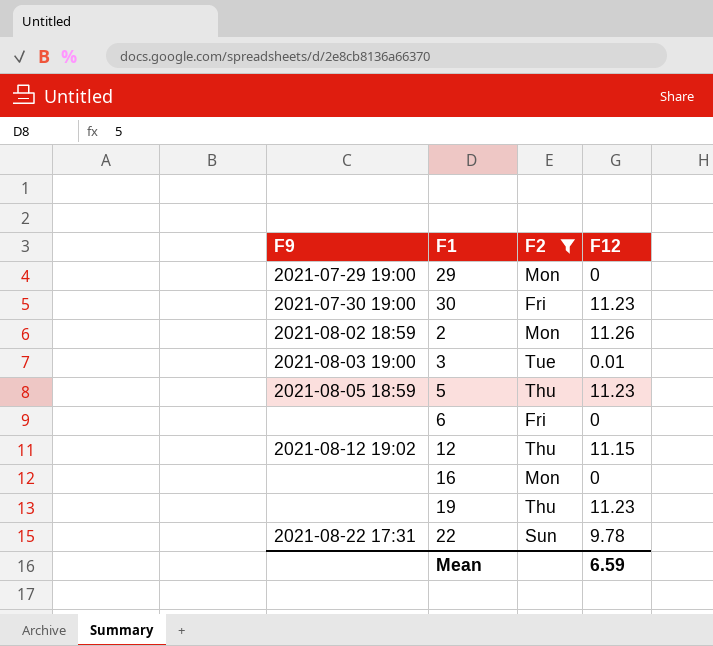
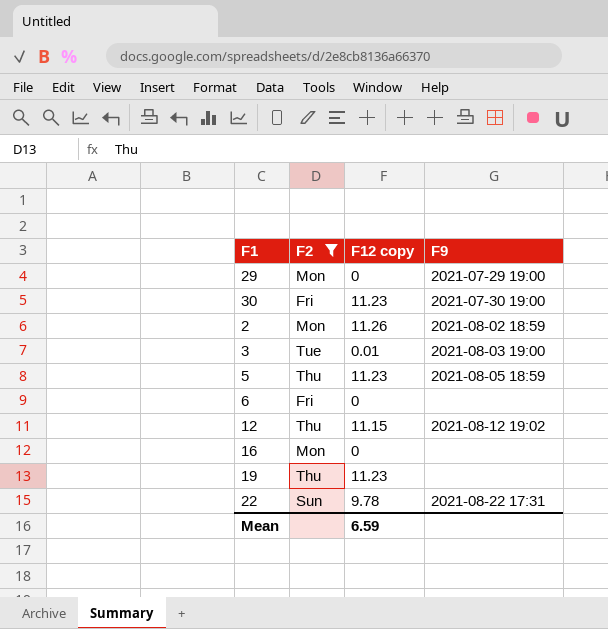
column name: F12 -> F12 copy
column F9 | position: 1 -> 4

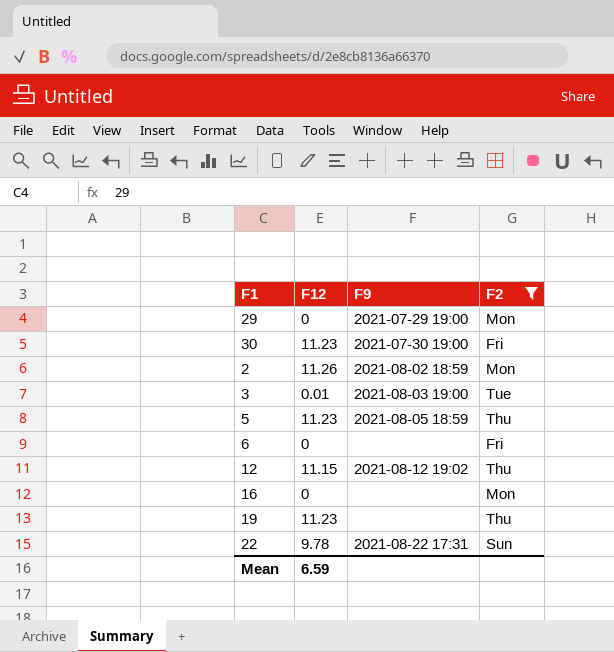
column name: F12 copy -> F12
column F2 | position: 2 -> 4

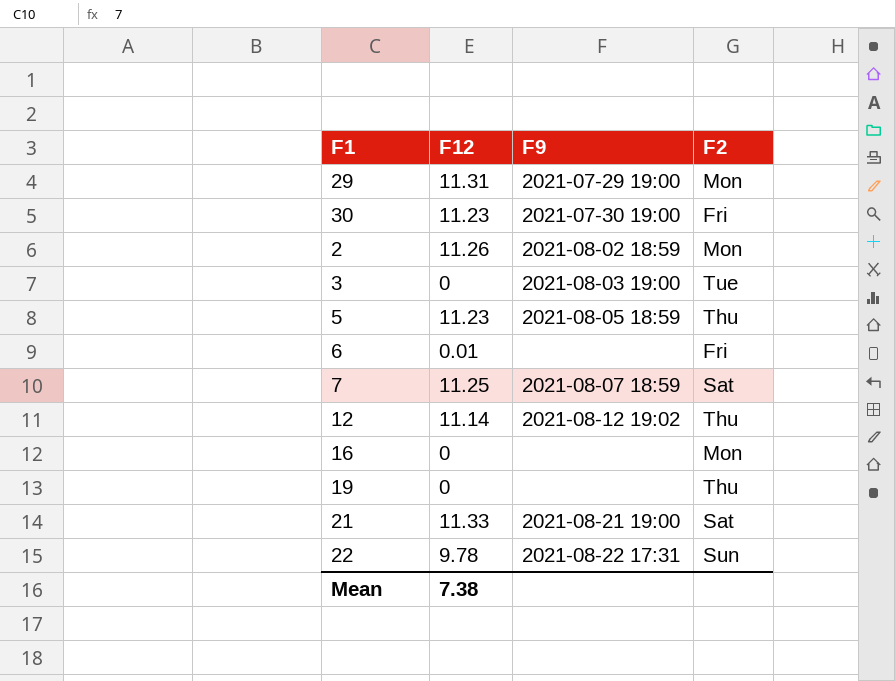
filter: F2 != Sat -> none
29 | F12: 0 -> 11.31
3 | F12: 0.01 -> 0
6 | F12: 0 -> 0.01
12 | F12: 11.15 -> 11.14
19 | F12: 11.23 -> 0
Mean | F12: 6.59 -> 7.38

